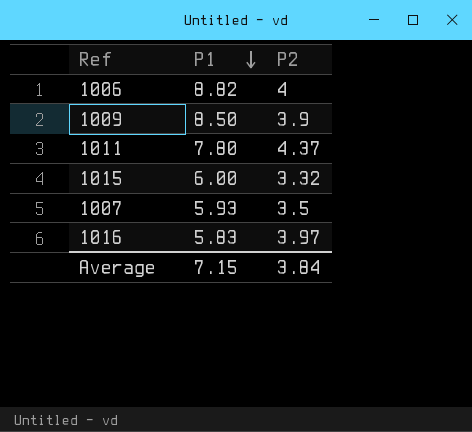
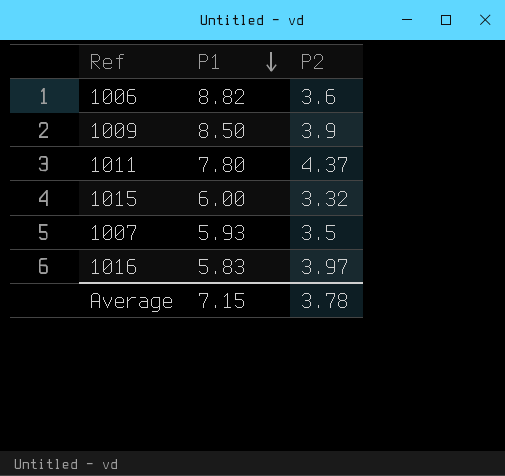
1006 | P2: 4 -> 3.6
Average | P2: 3.84 -> 3.78

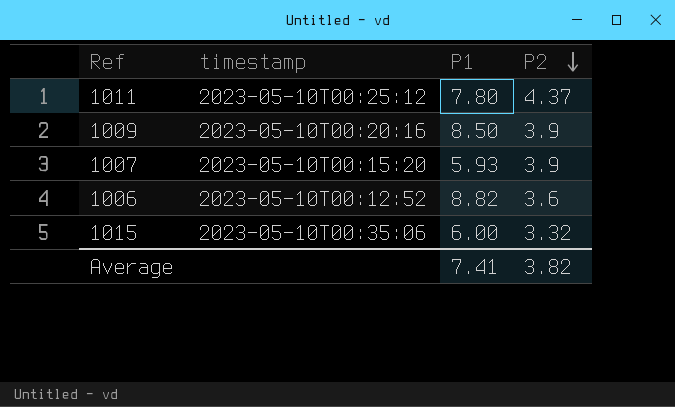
row order: P1 descending -> P2 descending
column timestamp | position: none -> 2
row 1016: 5.83 | 3.97 -> none
1007 | P2: 3.5 -> 3.9
Average | P1: 7.15 -> 7.41
Average | P2: 3.78 -> 3.82

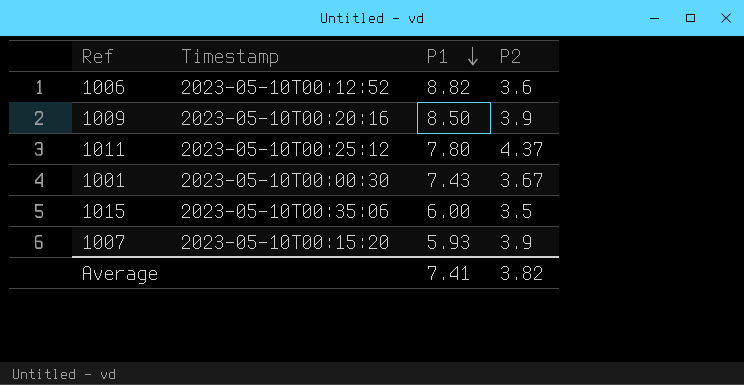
row order: P2 descending -> P1 descending
column name: timestamp -> Timestamp
row 1001: none -> 2023-05-10T00:00:30 | 7.43 | 3.67
1015 | P2: 3.32 -> 3.5

